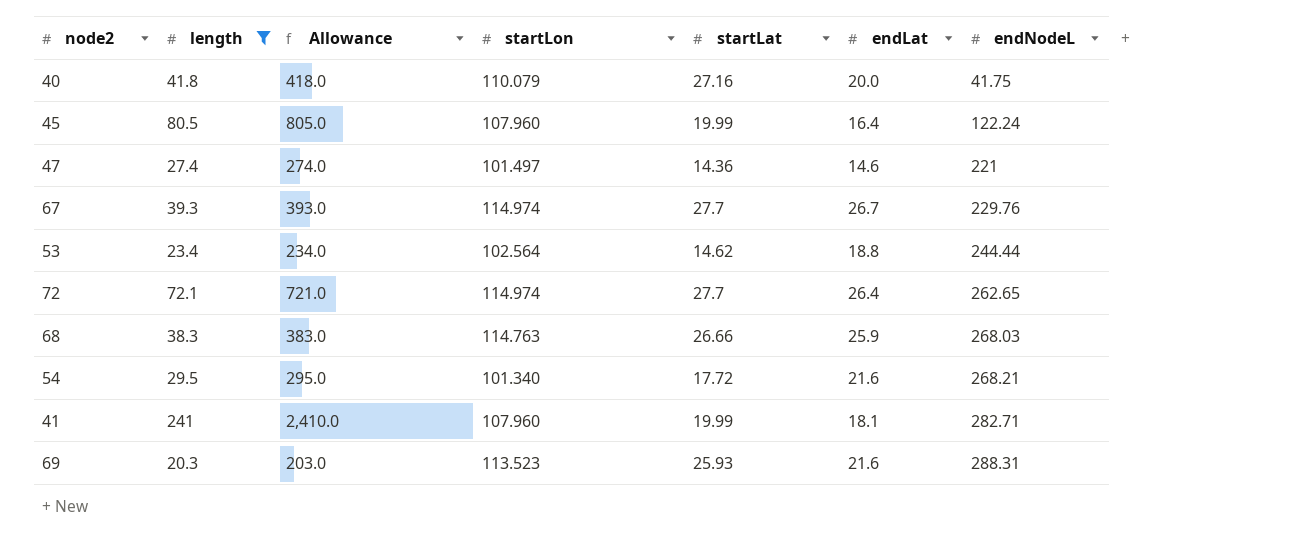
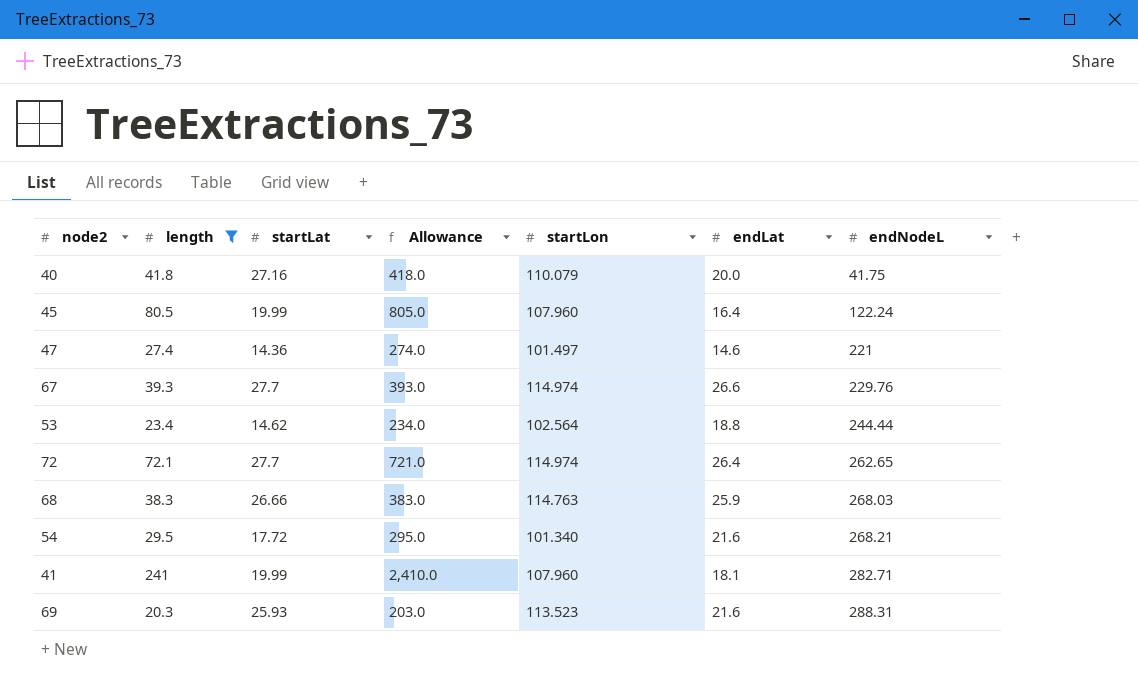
column startLat | position: 5 -> 3
67 | endLat: 26.7 -> 26.6

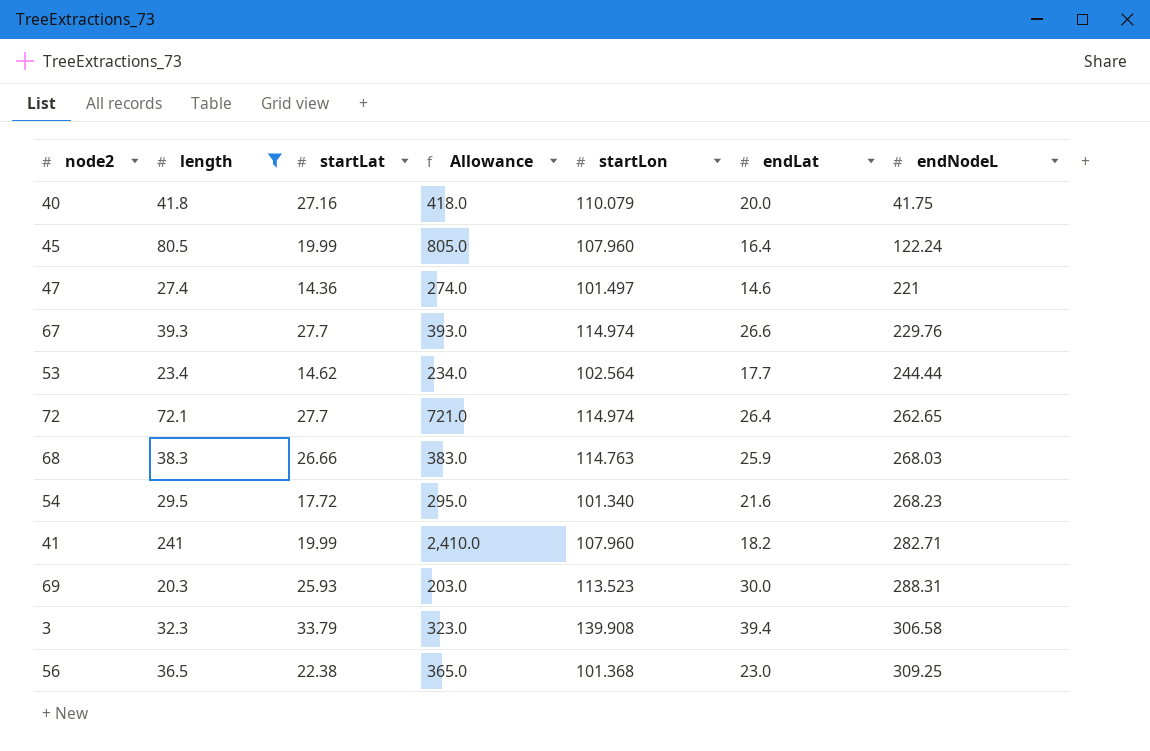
53 | endLat: 18.8 -> 17.7
54 | endNodeL: 268.21 -> 268.23
41 | endLat: 18.1 -> 18.2
69 | endLat: 21.6 -> 30.0
row 3: none -> 32.3 | 33.79 | 323.0 | 139.908 | 39.4 | 306.58
row 56: none -> 36.5 | 22.38 | 365.0 | 101.368 | 23.0 | 309.25

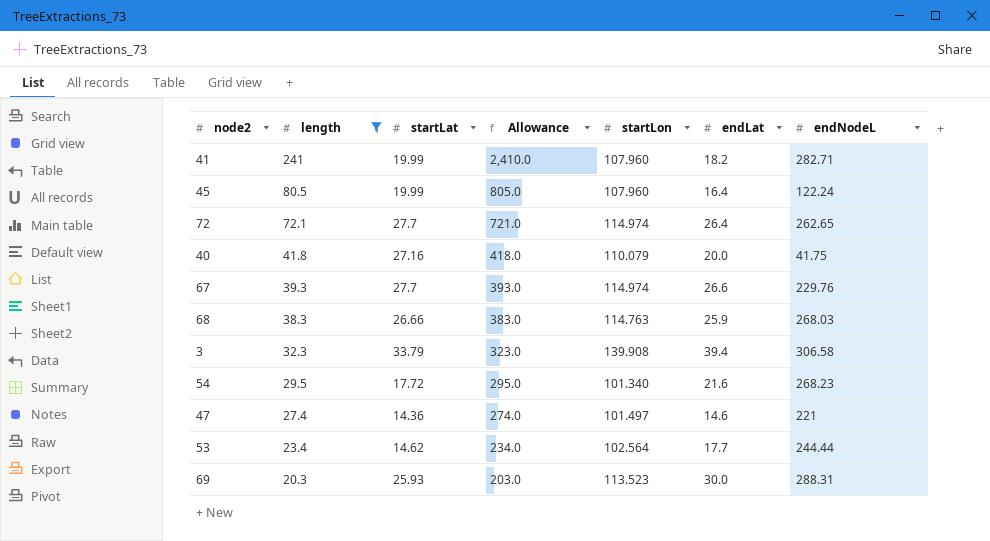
row order: endNodeL ascending -> length descending
row 56: 36.5 | 22.38 | 365.0 | 101.368 | 23.0 | 309.25 -> none

